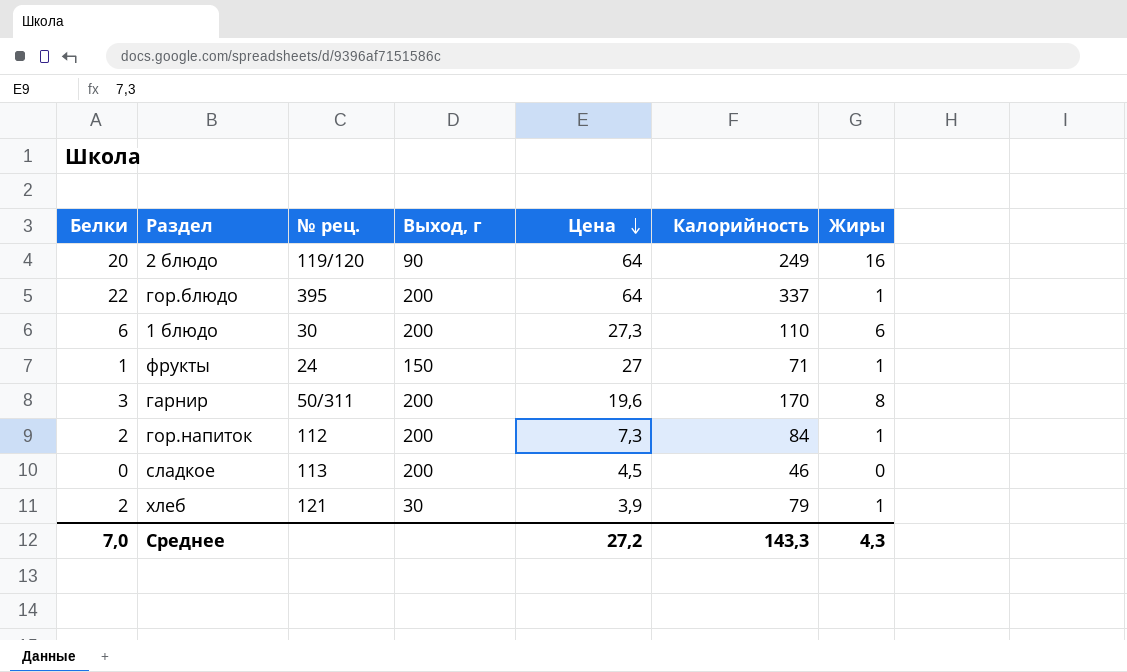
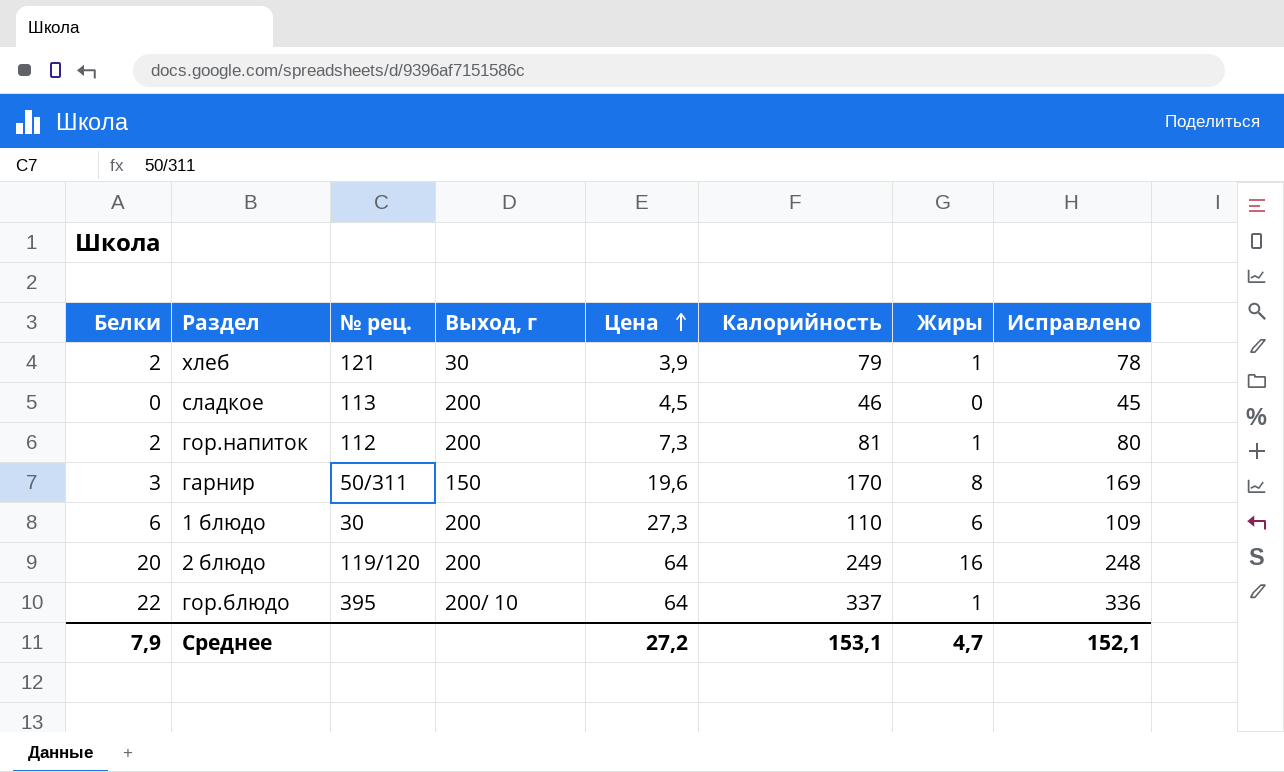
row order: Цена descending -> Цена ascending
column Исправлено | formula: none -> [Калорийность] - 1
row фрукты: 1 | 24 | 150 | 27 | 71 | 1 -> none
гор.напиток | Калорийность: 84 -> 81
гарнир | Выход, г: 200 -> 150
2 блюдо | Выход, г: 90 -> 200
гор.блюдо | Выход, г: 200 -> 200/ 10
Среднее | Белки: 7,0 -> 7,9
Среднее | Калорийность: 143,3 -> 153,1
Среднее | Жиры: 4,3 -> 4,7

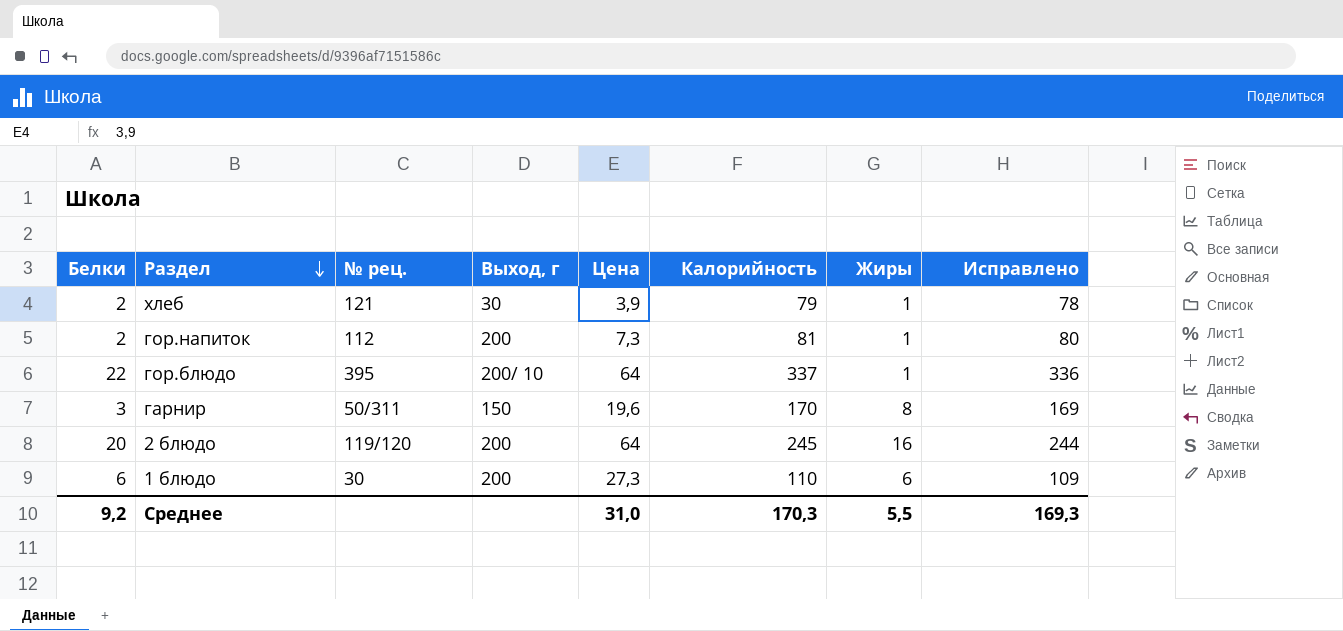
row order: Цена ascending -> Раздел descending
row сладкое: 0 | 113 | 200 | 4,5 | 46 | 0 | 45 -> none
2 блюдо | Калорийность: 249 -> 245
2 блюдо | Исправлено: 248 -> 244
Среднее | Белки: 7,9 -> 9,2
Среднее | Цена: 27,2 -> 31,0
Среднее | Калорийность: 153,1 -> 170,3
Среднее | Жиры: 4,7 -> 5,5
Среднее | Исправлено: 152,1 -> 169,3

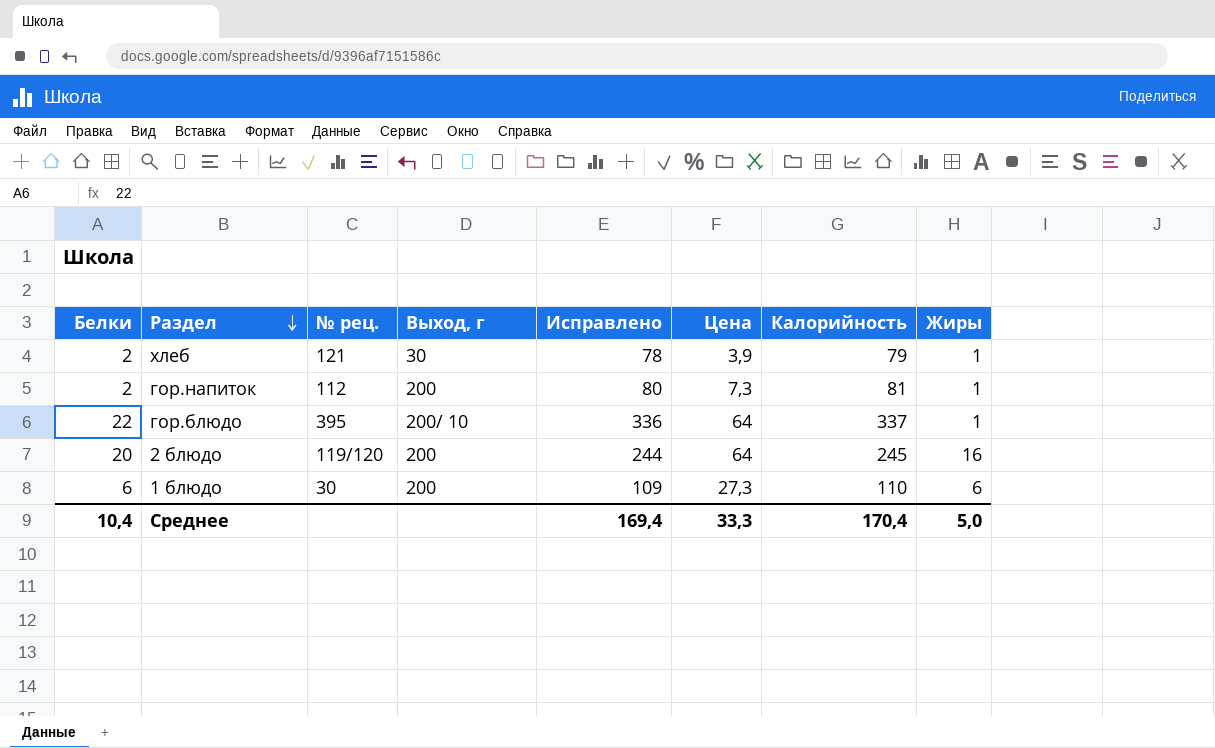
column Исправлено | position: 8 -> 5
row гарнир: 3 | 50/311 | 150 | 19,6 | 170 | 8 | 169 -> none
Среднее | Белки: 9,2 -> 10,4
Среднее | Исправлено: 169,3 -> 169,4
Среднее | Цена: 31,0 -> 33,3
Среднее | Калорийность: 170,3 -> 170,4
Среднее | Жиры: 5,5 -> 5,0

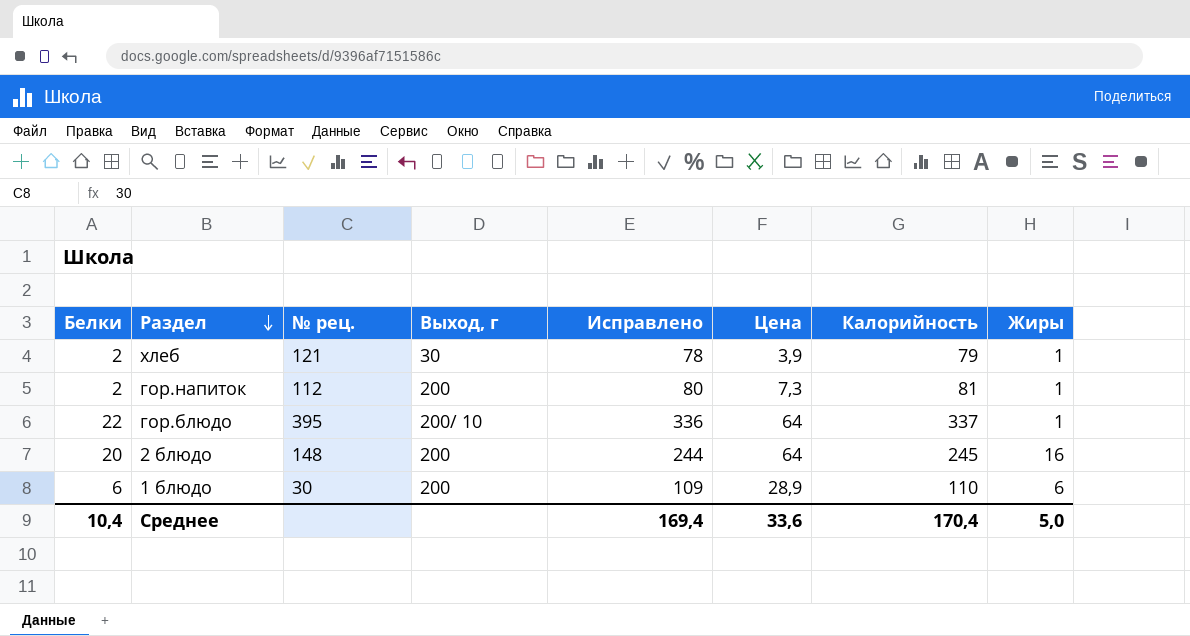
2 блюдо | № рец.: 119/120 -> 148
1 блюдо | Цена: 27,3 -> 28,9
Среднее | Цена: 33,3 -> 33,6

